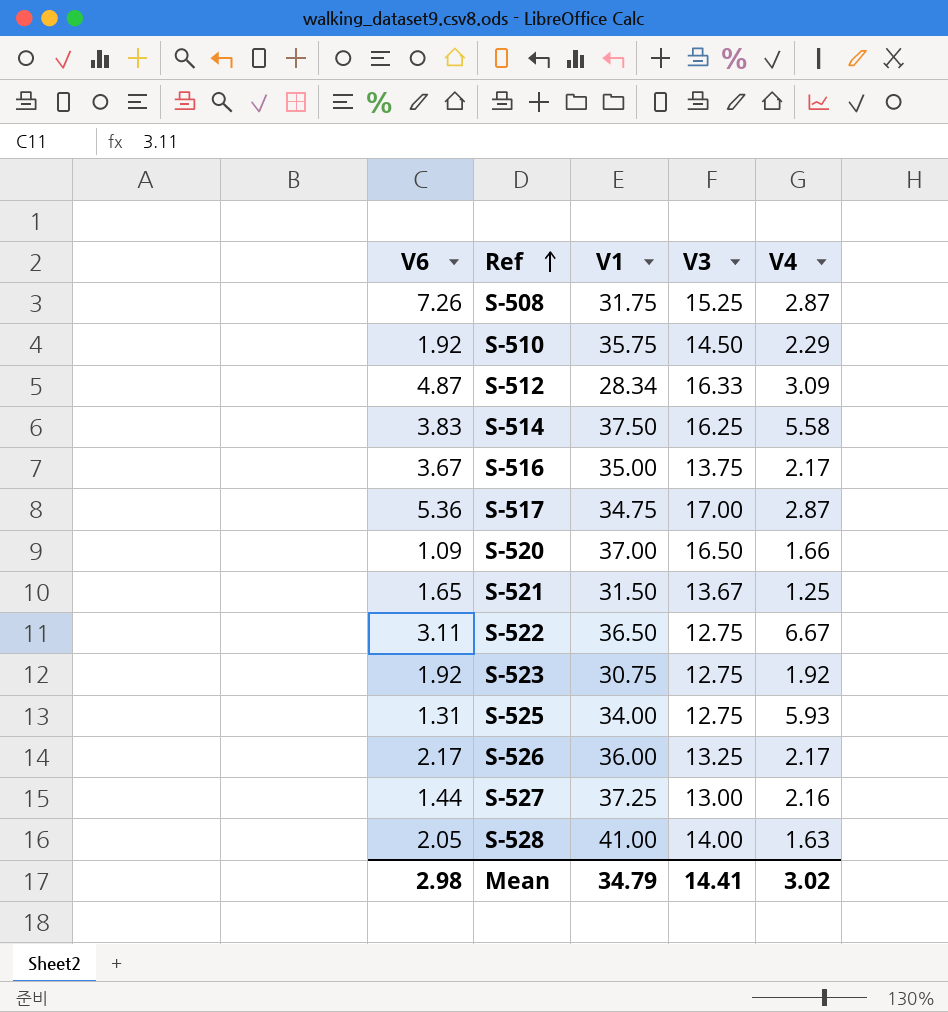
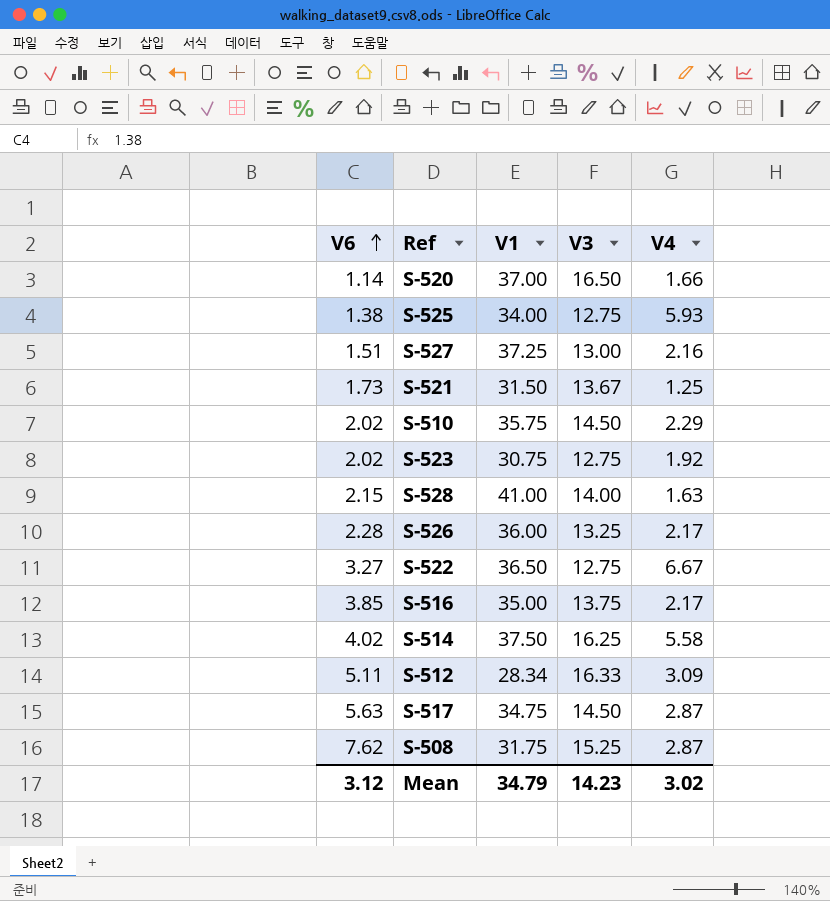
row order: Ref ascending -> V6 ascending
S-520 | V6: 1.09 -> 1.14
S-525 | V6: 1.31 -> 1.38
S-527 | V6: 1.44 -> 1.51
S-521 | V6: 1.65 -> 1.73
S-510 | V6: 1.92 -> 2.02
S-523 | V6: 1.92 -> 2.02
S-528 | V6: 2.05 -> 2.15
S-526 | V6: 2.17 -> 2.28
S-522 | V6: 3.11 -> 3.27
S-516 | V6: 3.67 -> 3.85
S-514 | V6: 3.83 -> 4.02
S-512 | V6: 4.87 -> 5.11
S-517 | V6: 5.36 -> 5.63
S-517 | V3: 17.00 -> 14.50
S-508 | V6: 7.26 -> 7.62
Mean | V6: 2.98 -> 3.12
Mean | V3: 14.41 -> 14.23

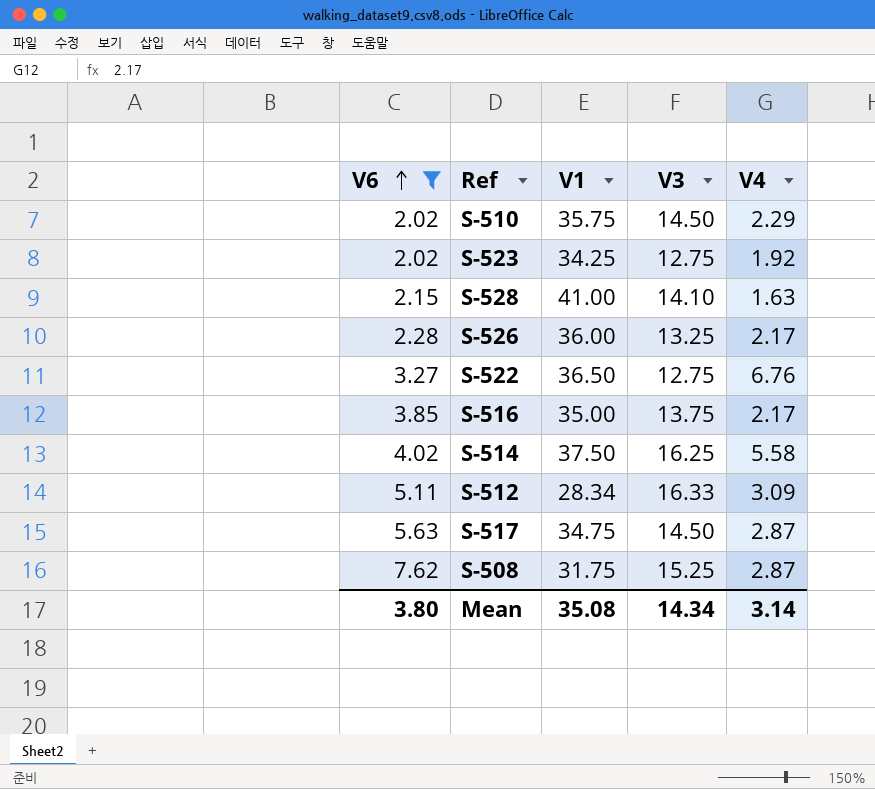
filter: none -> V6 >= 2.02
S-523 | V1: 30.75 -> 34.25
S-528 | V3: 14.00 -> 14.10
S-522 | V4: 6.67 -> 6.76
Mean | V6: 3.12 -> 3.80
Mean | V1: 34.79 -> 35.08
Mean | V3: 14.23 -> 14.34
Mean | V4: 3.02 -> 3.14

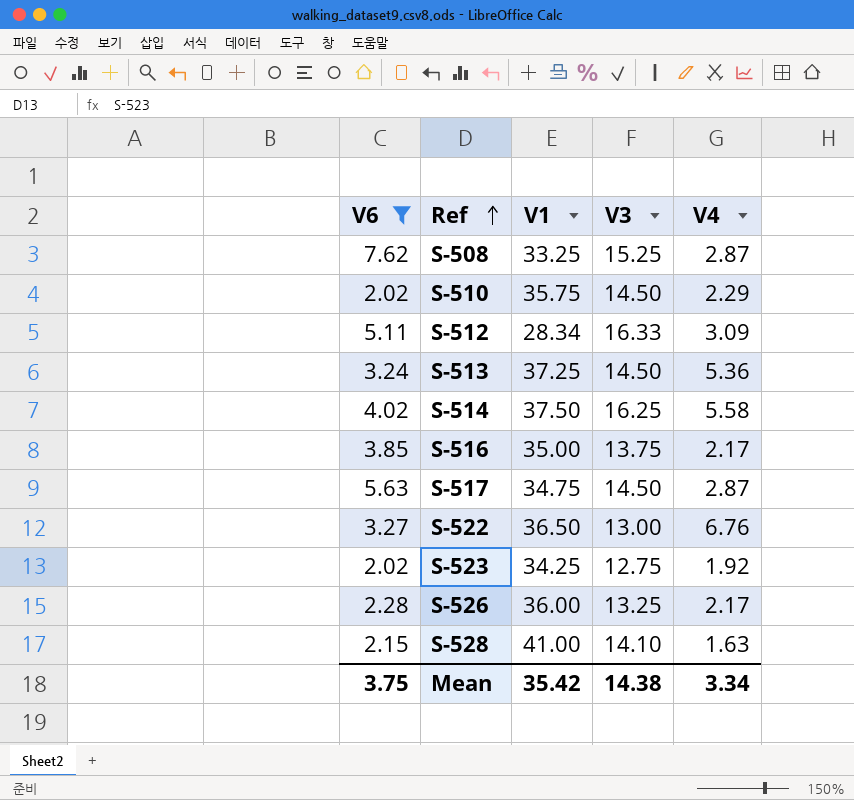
row order: V6 ascending -> Ref ascending
S-508 | V1: 31.75 -> 33.25
row S-513: none -> 3.24 | 37.25 | 14.50 | 5.36
S-522 | V3: 12.75 -> 13.00
Mean | V6: 3.80 -> 3.75
Mean | V1: 35.08 -> 35.42
Mean | V3: 14.34 -> 14.38
Mean | V4: 3.14 -> 3.34

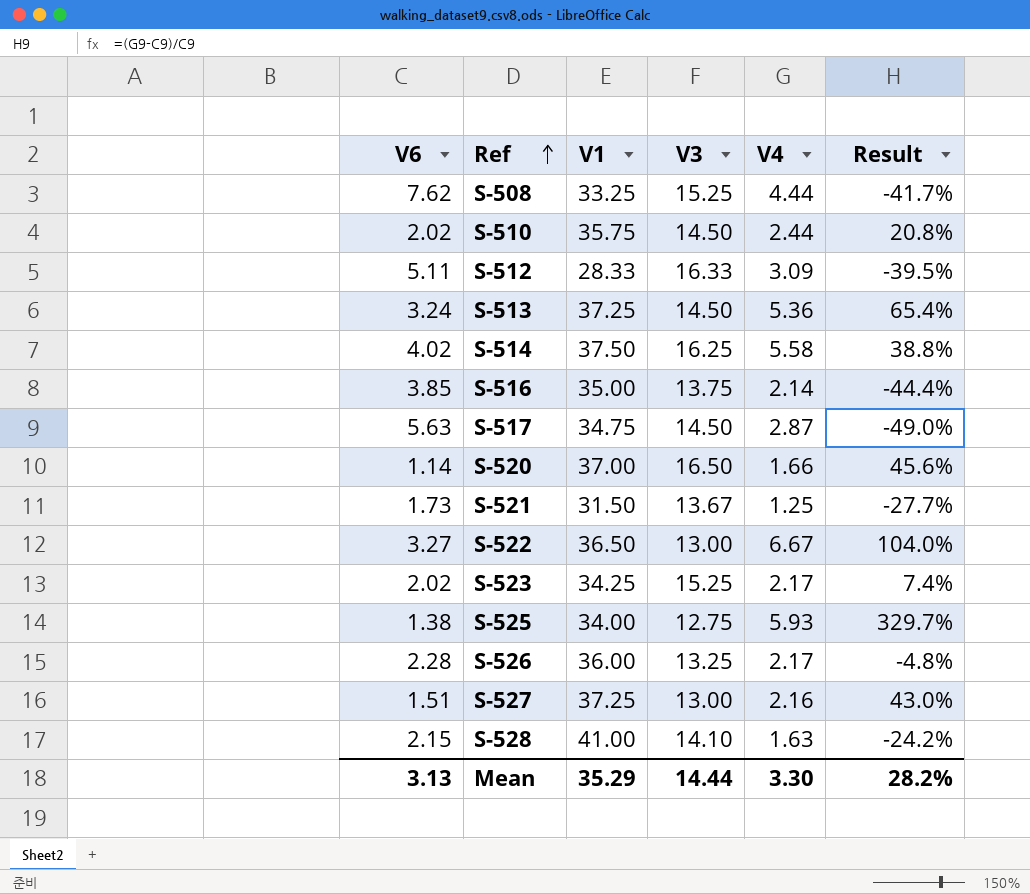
filter: V6 >= 2.02 -> none
column Result | formula: none -> ([V4] - [V6]) / [V6]
S-508 | V4: 2.87 -> 4.44
S-510 | V4: 2.29 -> 2.44
S-512 | V1: 28.34 -> 28.33
S-516 | V4: 2.17 -> 2.14
S-522 | V4: 6.76 -> 6.67
S-523 | V3: 12.75 -> 15.25
S-523 | V4: 1.92 -> 2.17
Mean | V6: 3.75 -> 3.13
Mean | V1: 35.42 -> 35.29
Mean | V3: 14.38 -> 14.44
Mean | V4: 3.34 -> 3.30

